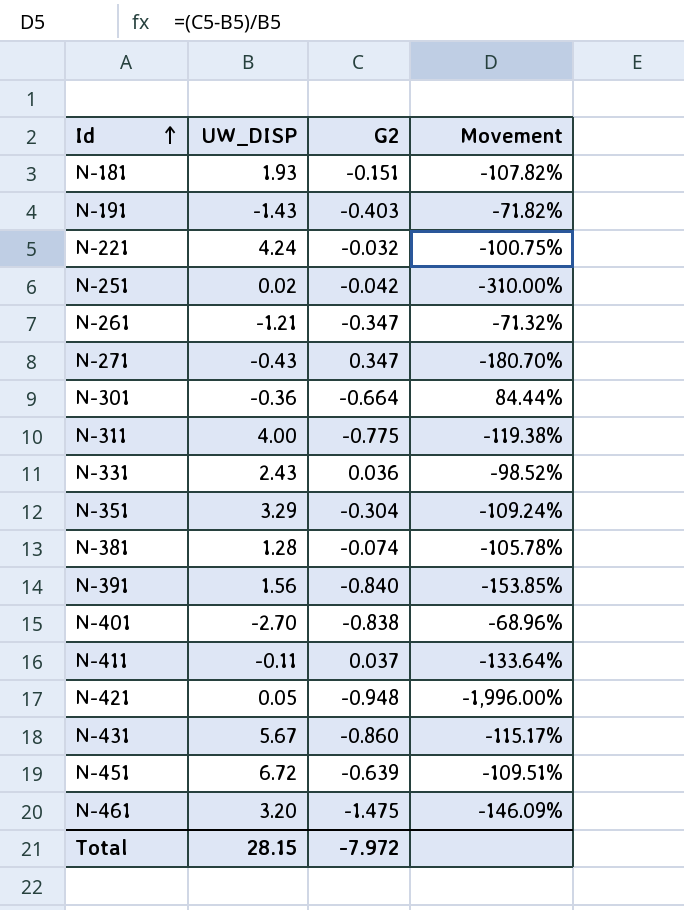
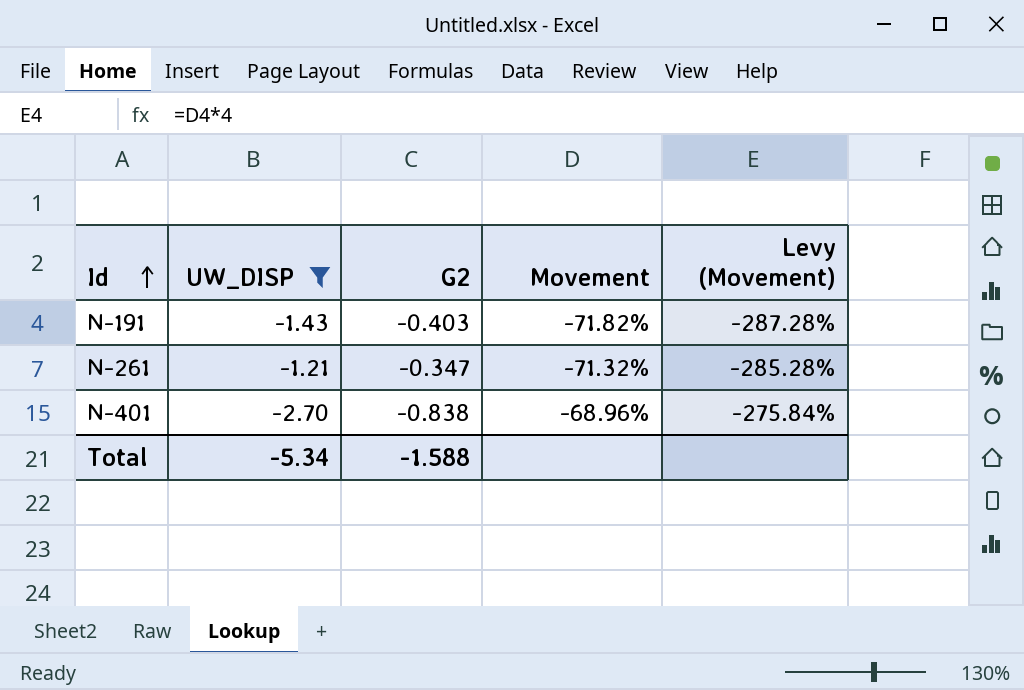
filter: none -> UW_DISP <= -1.21
column Levy (Movement) | formula: none -> [Movement] * 4
Total | UW_DISP: 28.15 -> -5.34
Total | G2: -7.972 -> -1.588

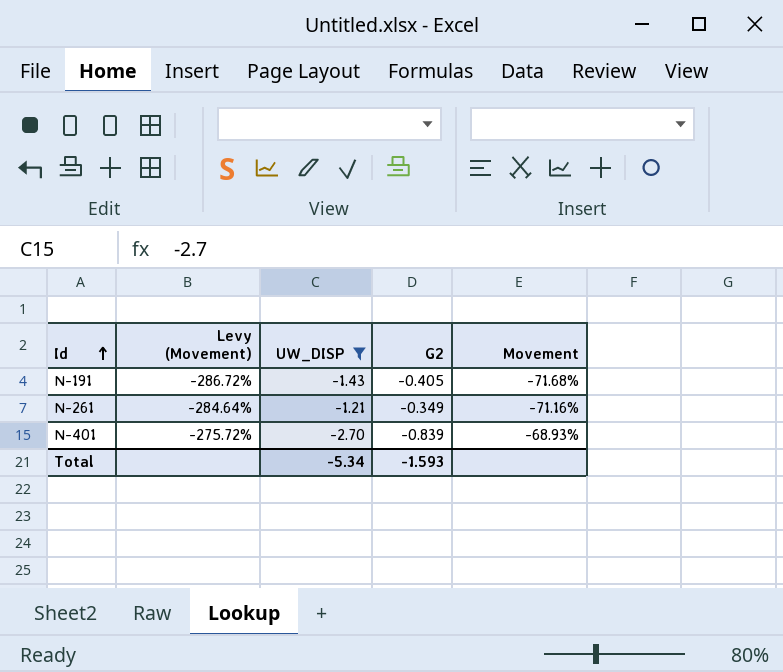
column Levy (Movement) | position: 5 -> 2
N-191 | Levy (Movement): -287.28% -> -286.72%
N-191 | G2: -0.403 -> -0.405
N-191 | Movement: -71.82% -> -71.68%
N-261 | Levy (Movement): -285.28% -> -284.64%
N-261 | G2: -0.347 -> -0.349
N-261 | Movement: -71.32% -> -71.16%
N-401 | Levy (Movement): -275.84% -> -275.72%
N-401 | G2: -0.838 -> -0.839
N-401 | Movement: -68.96% -> -68.93%
Total | G2: -1.588 -> -1.593

